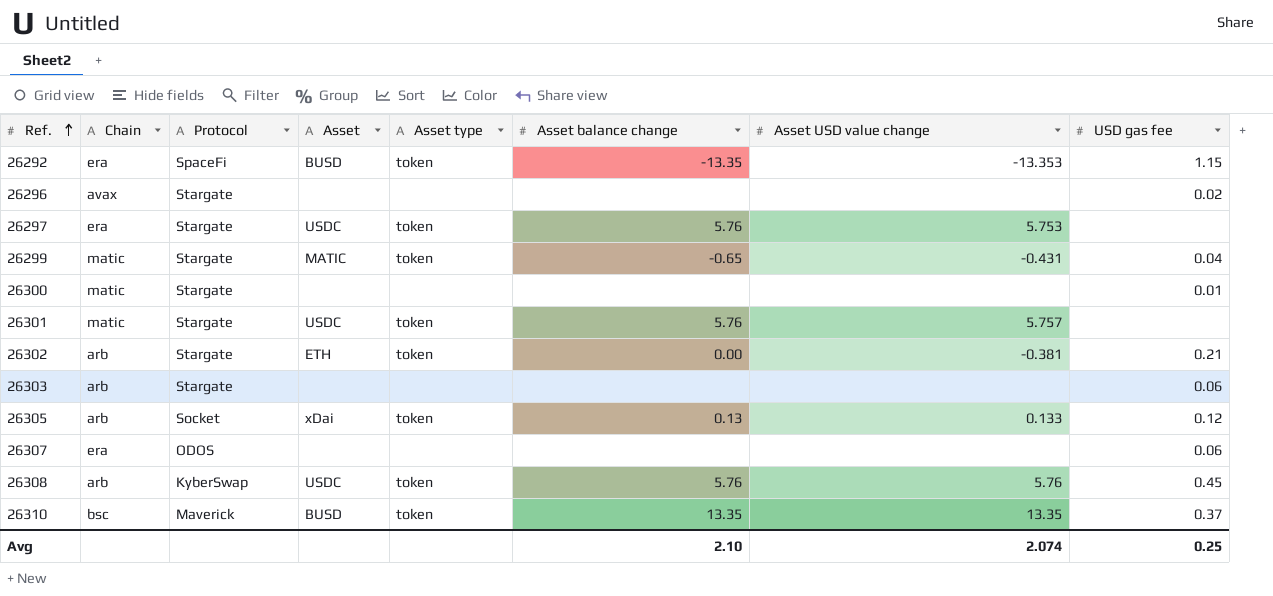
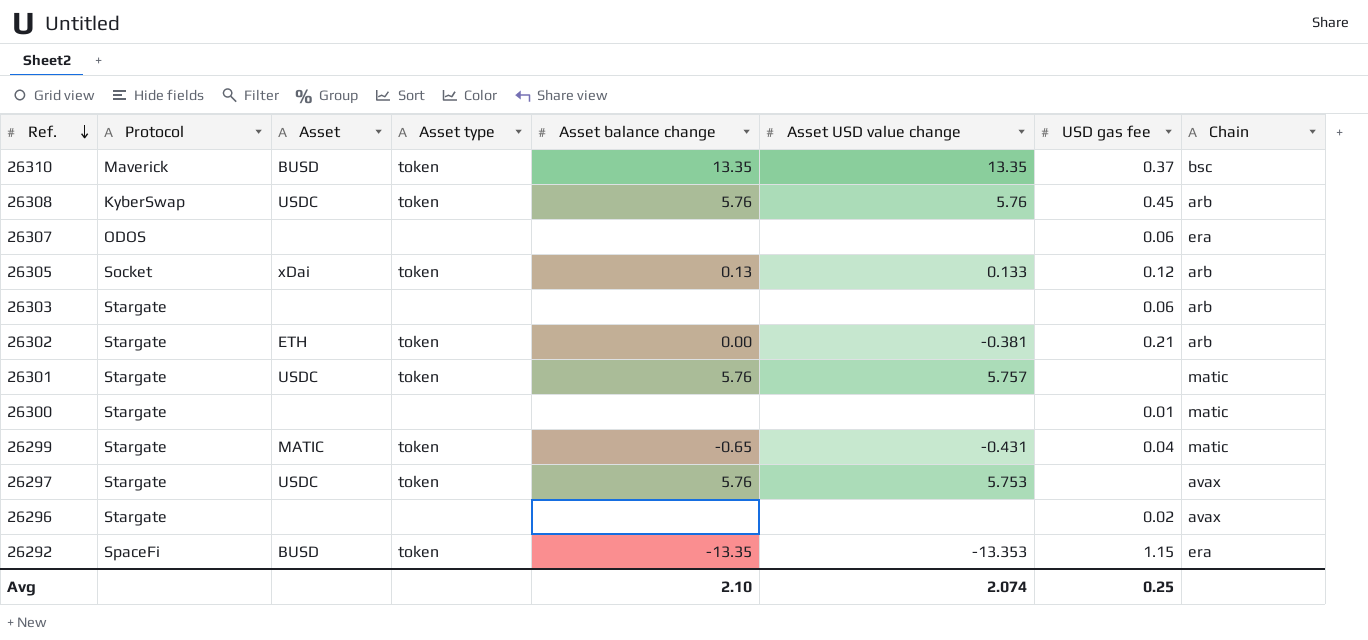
row order: Ref. ascending -> Ref. descending
column Chain | position: 2 -> 8
26297 | Chain: era -> avax

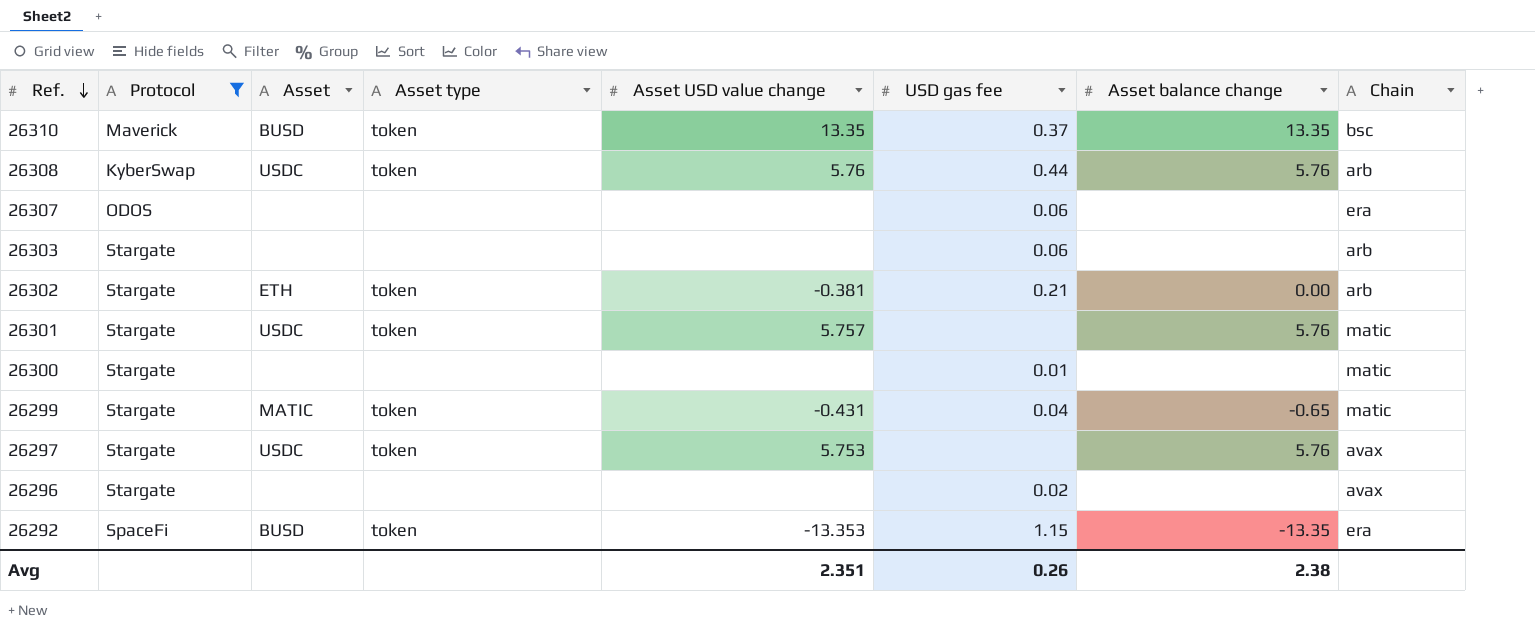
filter: none -> Protocol != Socket
column Asset balance change | position: 5 -> 7
26308 | USD gas fee: 0.45 -> 0.44
Avg | Asset USD value change: 2.074 -> 2.351
Avg | USD gas fee: 0.25 -> 0.26
Avg | Asset balance change: 2.10 -> 2.38

